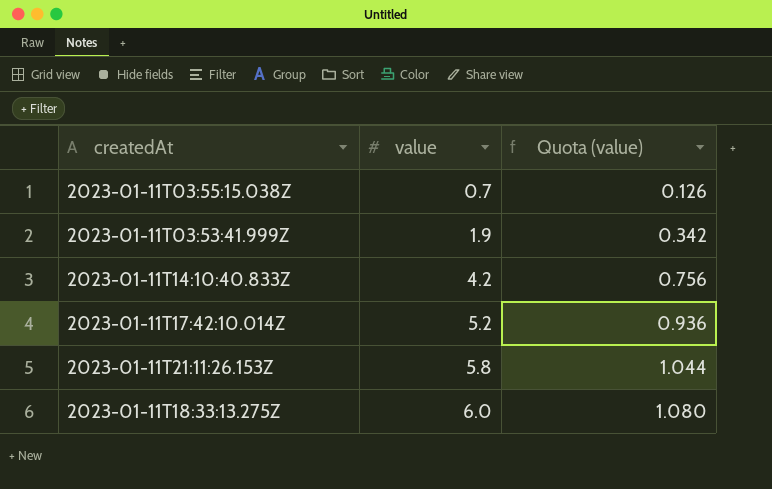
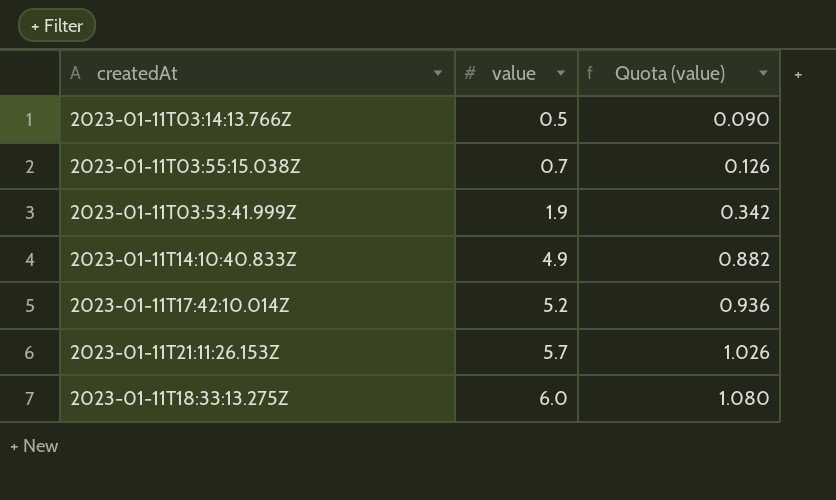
row 2023-01-11T03:14:13.766Z: none -> 0.5 | 0.090
2023-01-11T14:10:40.833Z | value: 4.2 -> 4.9
2023-01-11T14:10:40.833Z | Quota (value): 0.756 -> 0.882
2023-01-11T21:11:26.153Z | value: 5.8 -> 5.7
2023-01-11T21:11:26.153Z | Quota (value): 1.044 -> 1.026

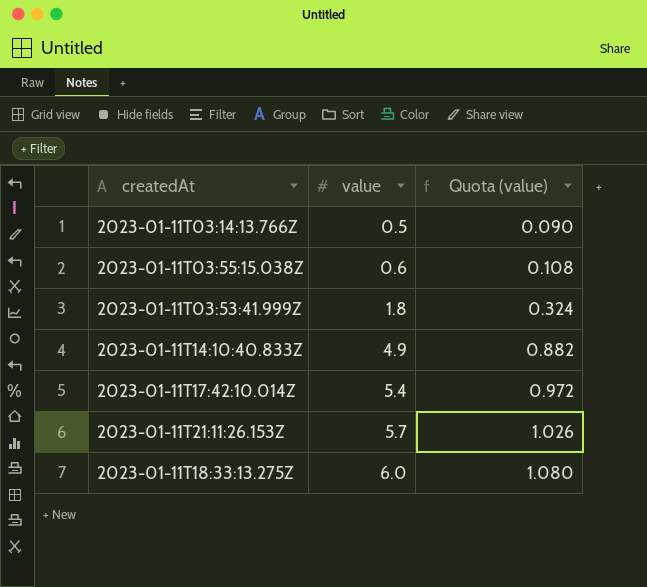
2023-01-11T03:55:15.038Z | value: 0.7 -> 0.6
2023-01-11T03:55:15.038Z | Quota (value): 0.126 -> 0.108
2023-01-11T03:53:41.999Z | value: 1.9 -> 1.8
2023-01-11T03:53:41.999Z | Quota (value): 0.342 -> 0.324
2023-01-11T17:42:10.014Z | value: 5.2 -> 5.4
2023-01-11T17:42:10.014Z | Quota (value): 0.936 -> 0.972

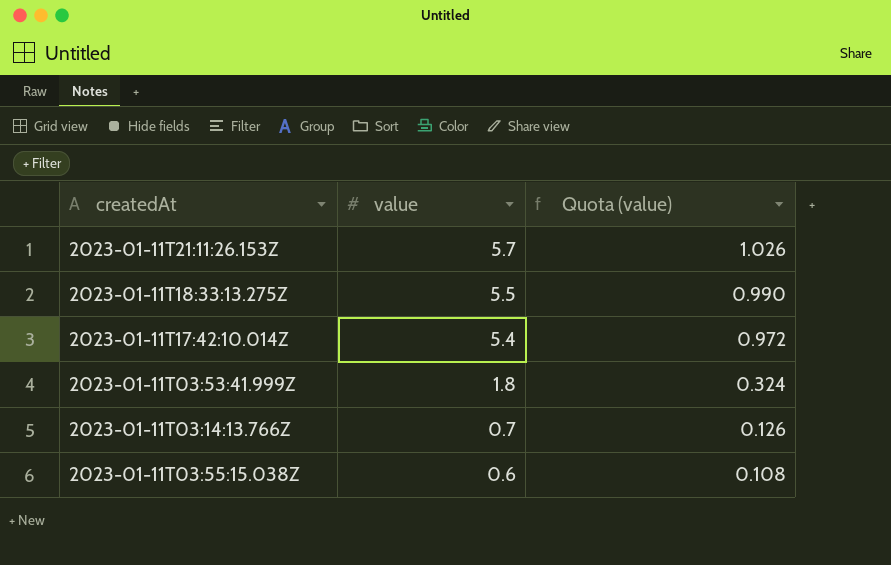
row order: value ascending -> value descending
row 2023-01-11T14:10:40.833Z: 4.9 | 0.882 -> none
2023-01-11T18:33:13.275Z | value: 6.0 -> 5.5
2023-01-11T18:33:13.275Z | Quota (value): 1.080 -> 0.990
2023-01-11T03:14:13.766Z | value: 0.5 -> 0.7
2023-01-11T03:14:13.766Z | Quota (value): 0.090 -> 0.126

